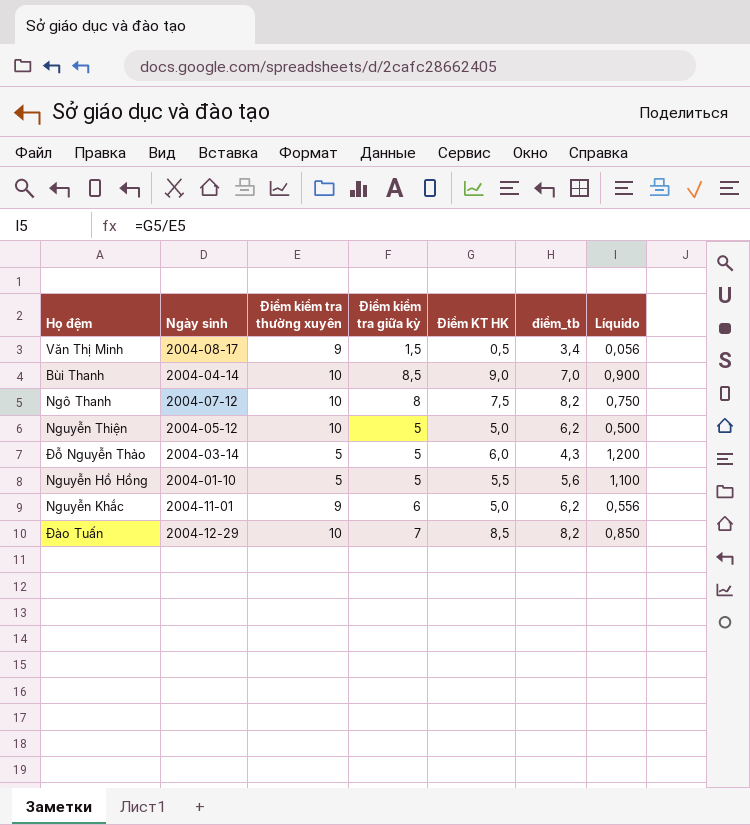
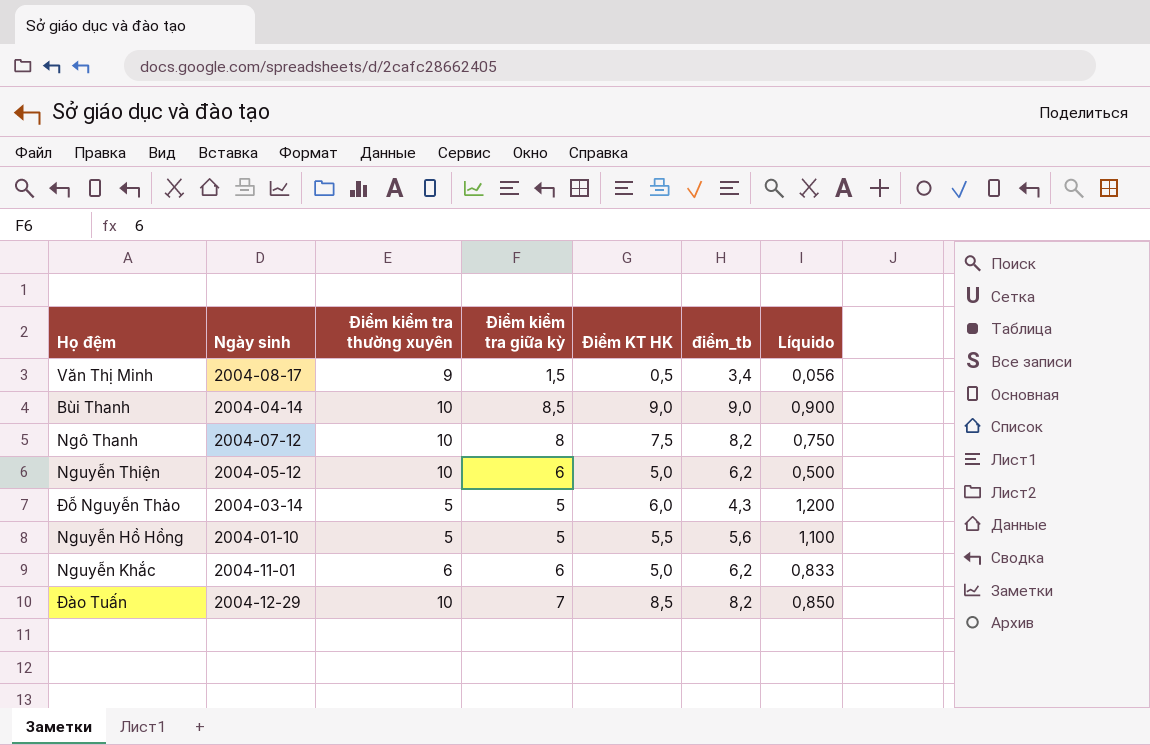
Bùi Thanh | điểm_tb: 7,0 -> 9,0
Nguyễn Thiện | Điểm kiểm tra giữa kỳ: 5 -> 6
Nguyễn Khắc | Điểm kiểm tra thường xuyên: 9 -> 6
Nguyễn Khắc | Líquido: 0,556 -> 0,833

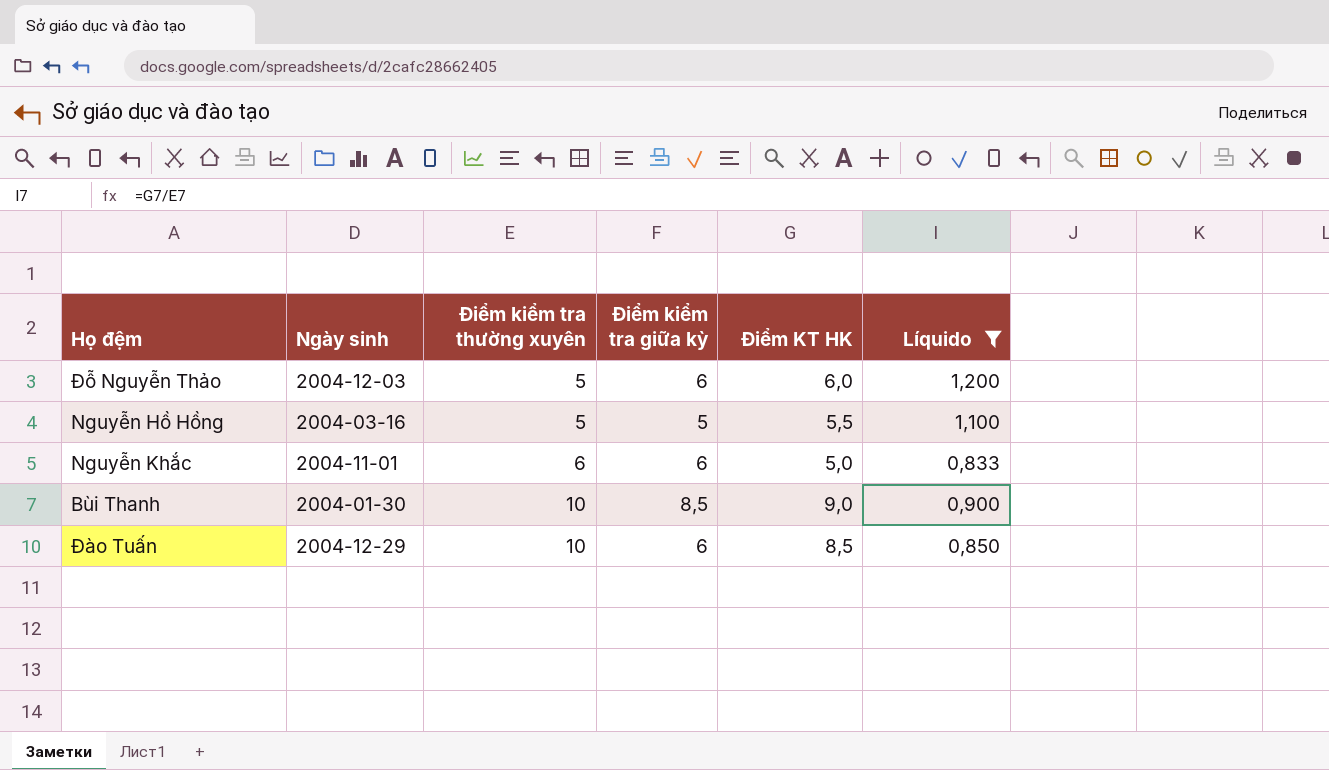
filter: none -> Líquido >= 0,833
row order: none -> Điểm kiểm tra thường xuyên ascending
column điểm_tb | position: 6 -> none
Đỗ Nguyễn Thảo | Ngày sinh: 2004-03-14 -> 2004-12-03
Đỗ Nguyễn Thảo | Điểm kiểm tra giữa kỳ: 5 -> 6
Nguyễn Hồ Hồng | Ngày sinh: 2004-01-10 -> 2004-03-16
Bùi Thanh | Ngày sinh: 2004-04-14 -> 2004-01-30
Đào Tuấn | Điểm kiểm tra giữa kỳ: 7 -> 6

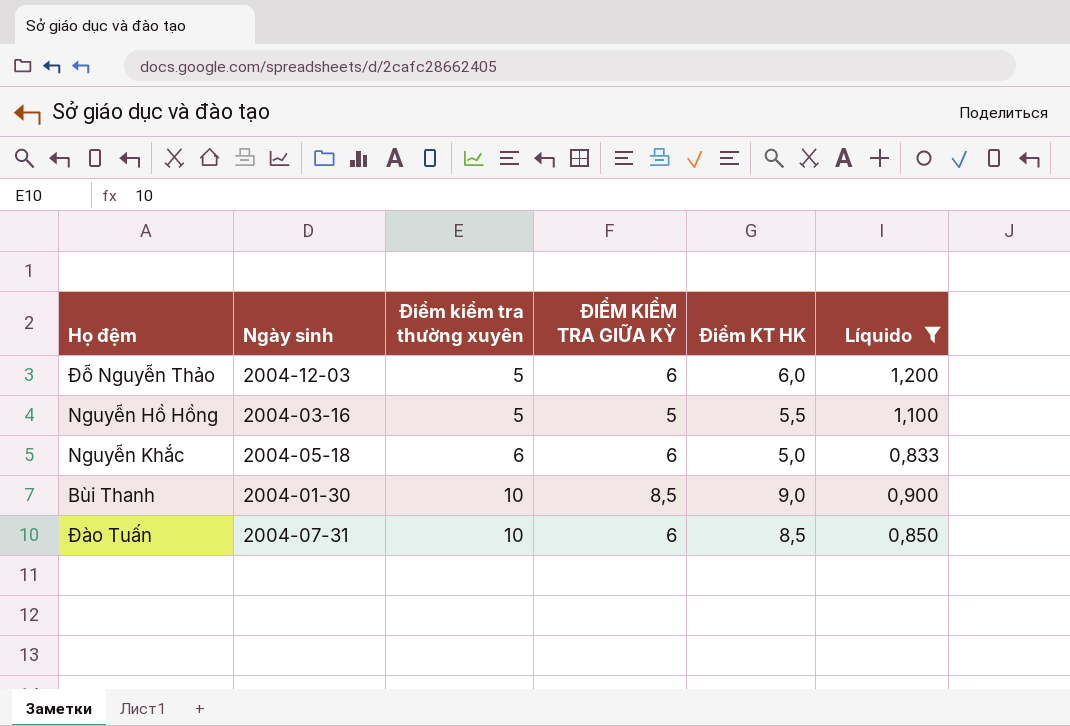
column name: Điểm kiểm tra giữa kỳ -> ĐIỂM KIỂM TRA GIỮA KỲ
Nguyễn Khắc | Ngày sinh: 2004-11-01 -> 2004-05-18
Đào Tuấn | Ngày sinh: 2004-12-29 -> 2004-07-31

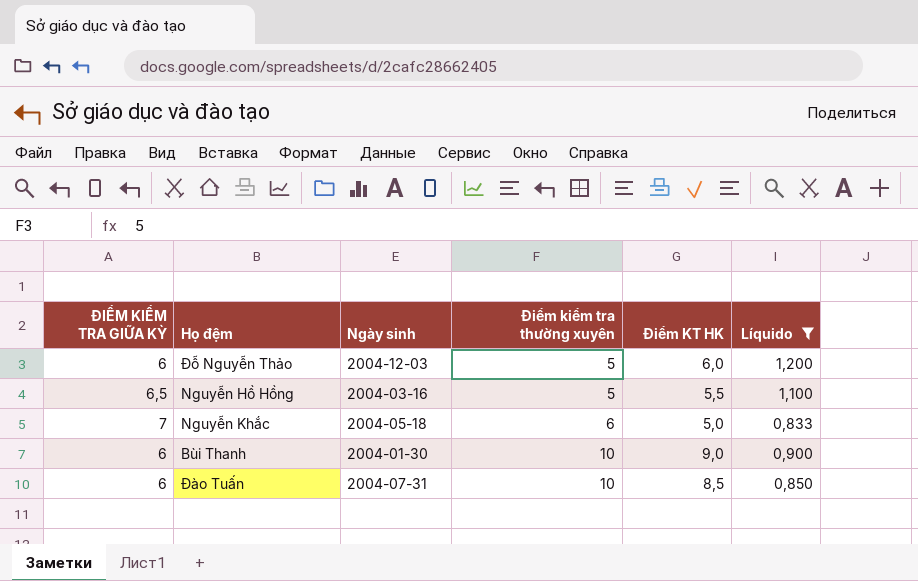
column ĐIỂM KIỂM TRA GIỮA KỲ | position: 4 -> 1
Nguyễn Hồ Hồng | ĐIỂM KIỂM TRA GIỮA KỲ: 5 -> 6,5
Nguyễn Khắc | ĐIỂM KIỂM TRA GIỮA KỲ: 6 -> 7
Bùi Thanh | ĐIỂM KIỂM TRA GIỮA KỲ: 8,5 -> 6

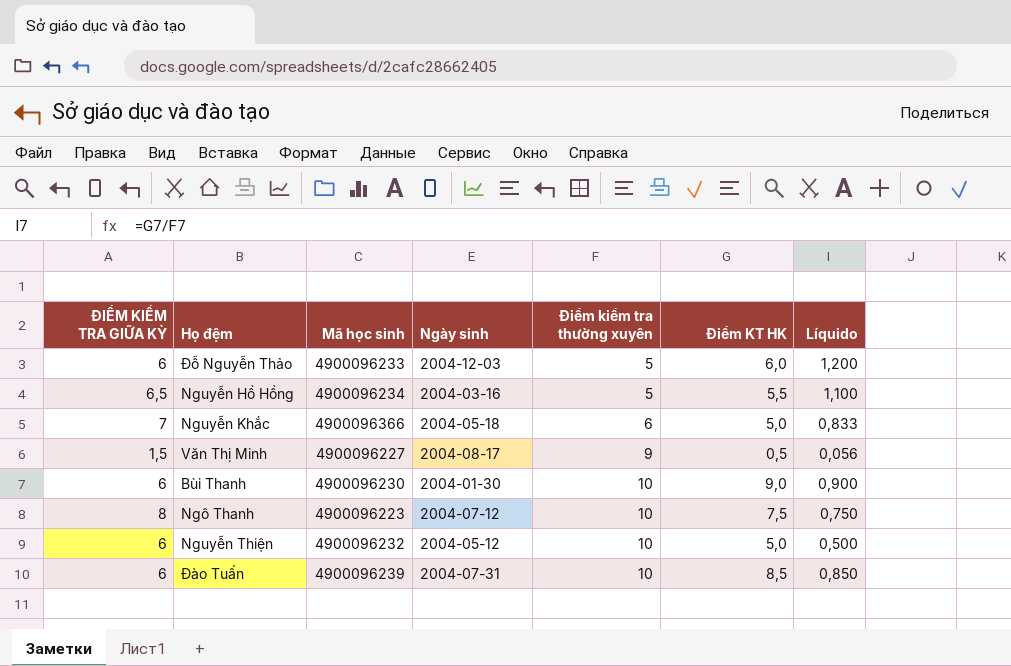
filter: Líquido >= 0,833 -> none
column Mã học sinh | position: none -> 3

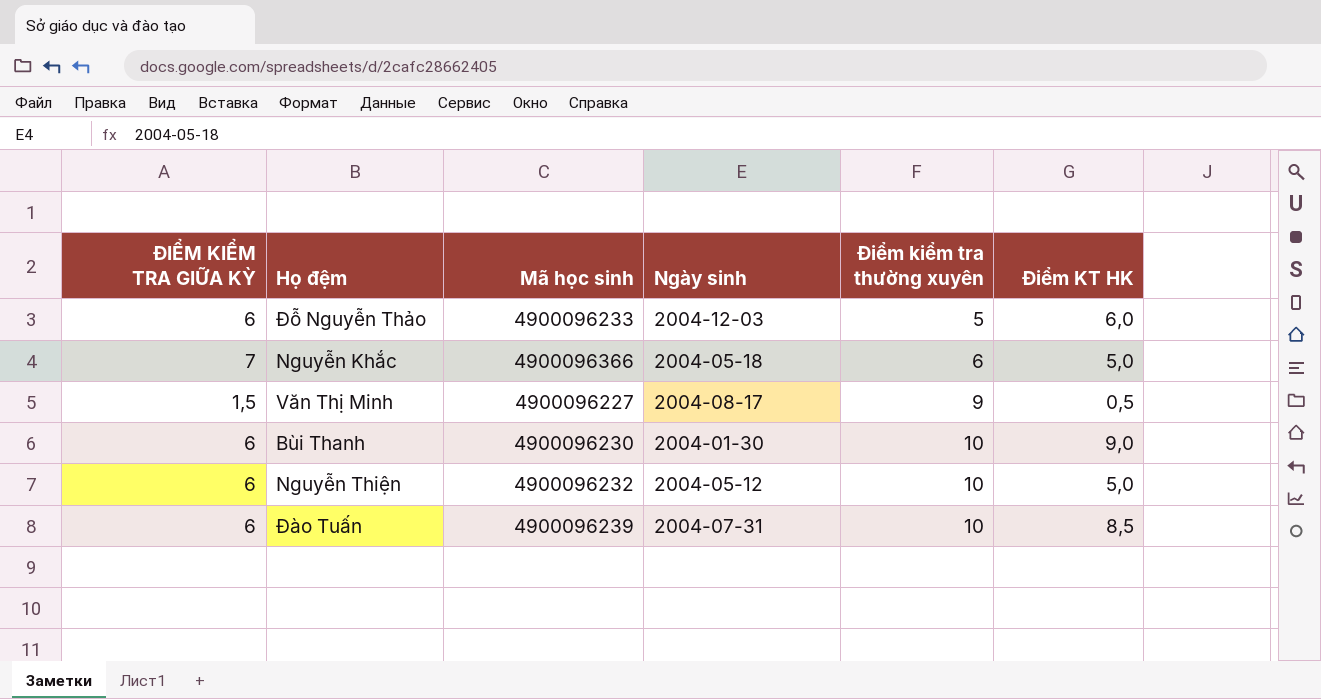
column Líquido | formula: [Điểm KT HK] / [Điểm kiểm tra thường xuyên] -> none
row Nguyễn Hồ Hồng: 6,5 | 4900096234 | 2004-03-16 | 5 | 5,5 | 1,100 -> none
row Ngô Thanh: 8 | 4900096223 | 2004-07-12 | 10 | 7,5 | 0,750 -> none

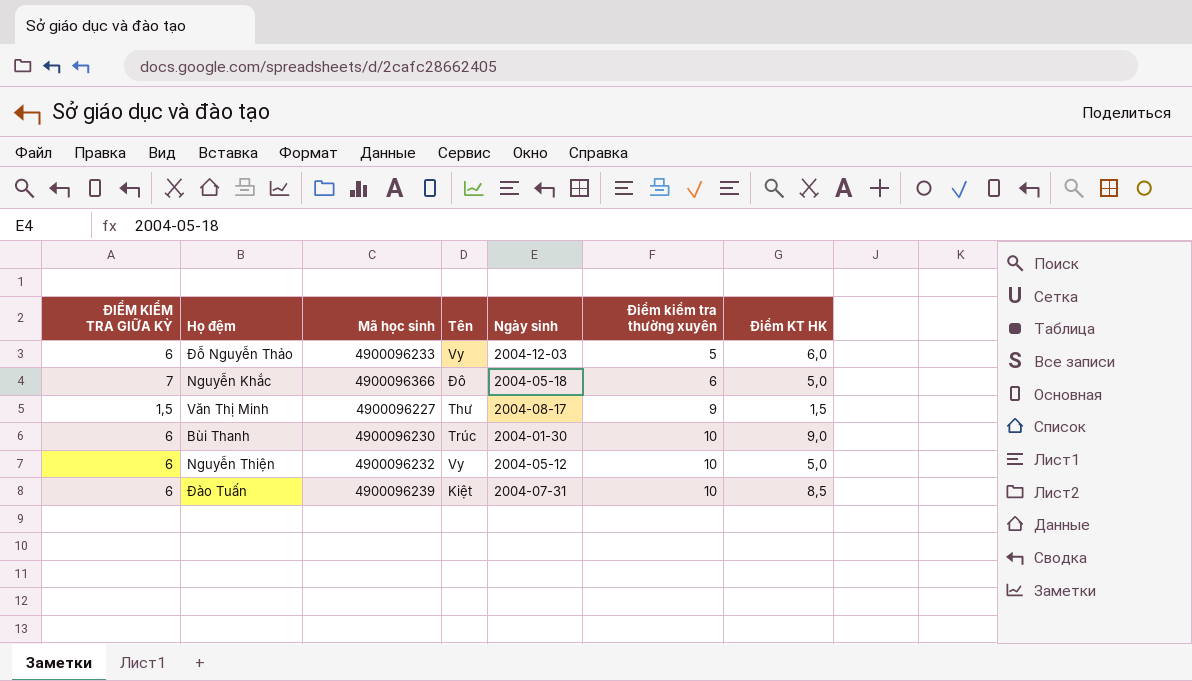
column Tên | position: none -> 4
Văn Thị Minh | Điểm KT HK: 0,5 -> 1,5

